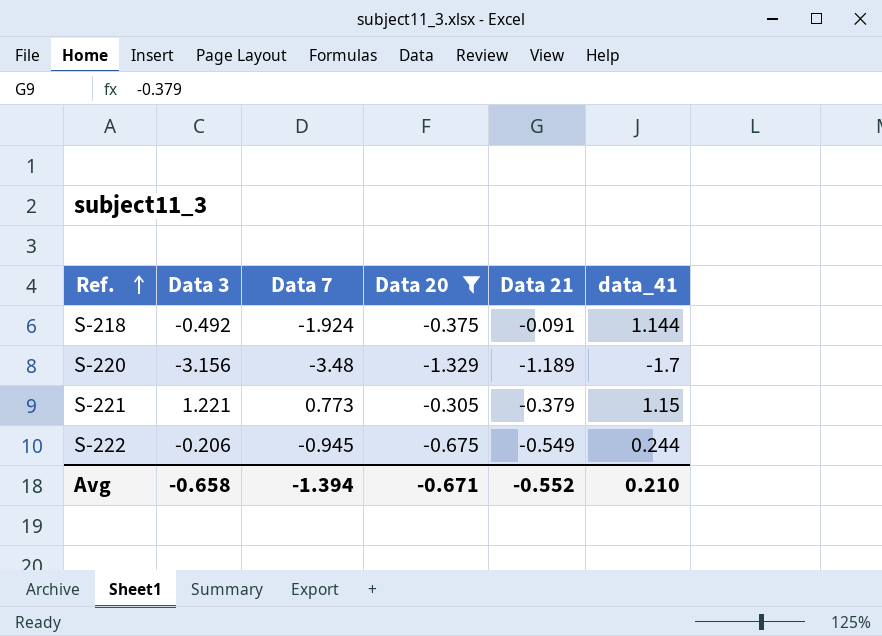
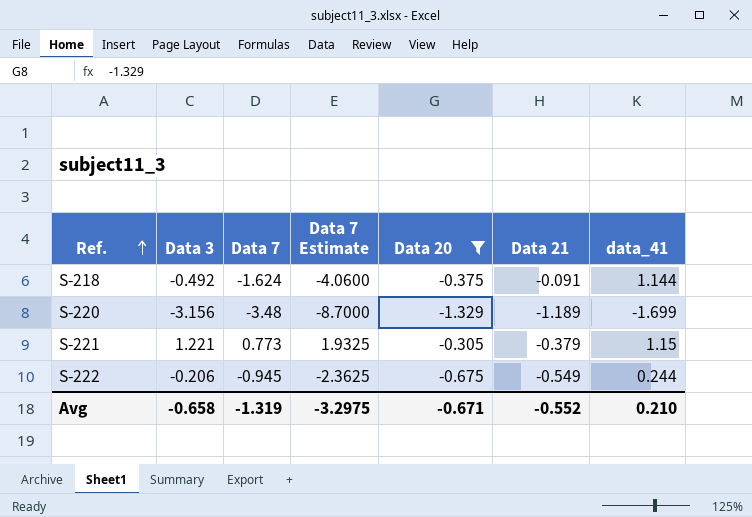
column Data 7 Estimate | formula: none -> [Data 7] * 2.5
S-218 | Data 7: -1.924 -> -1.624
S-220 | data_41: -1.7 -> -1.699
Avg | Data 7: -1.394 -> -1.319

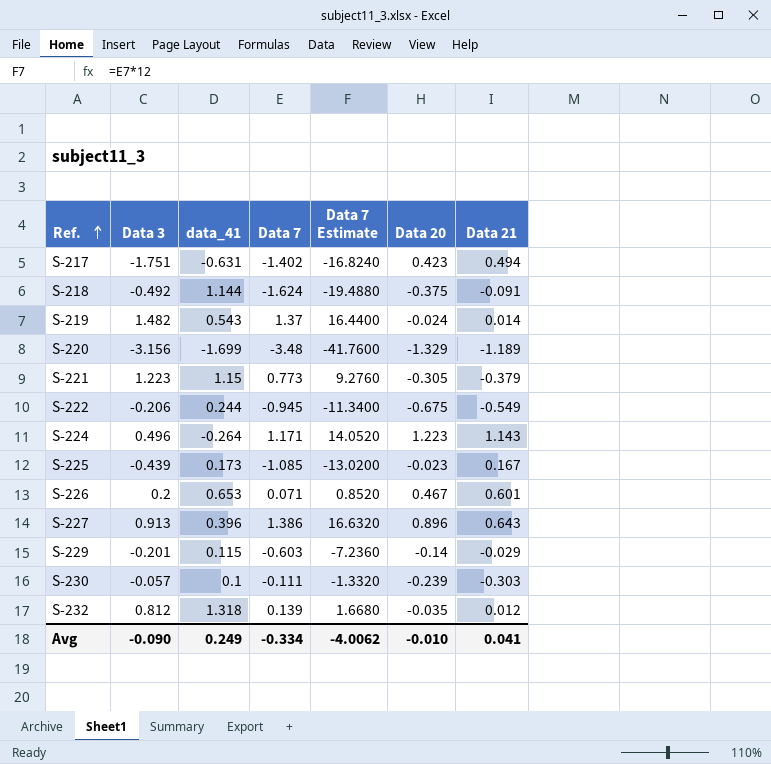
filter: Data 20 <= -0.305 -> none
column data_41 | position: 7 -> 3
column Data 7 Estimate | formula: [Data 7] * 2.5 -> [Data 7] * 12
S-221 | Data 3: 1.221 -> 1.223
Avg | Data 3: -0.658 -> -0.090
Avg | data_41: 0.210 -> 0.249
Avg | Data 7: -1.319 -> -0.334
Avg | Data 7 Estimate: -3.2975 -> -4.0062
Avg | Data 20: -0.671 -> -0.010
Avg | Data 21: -0.552 -> 0.041

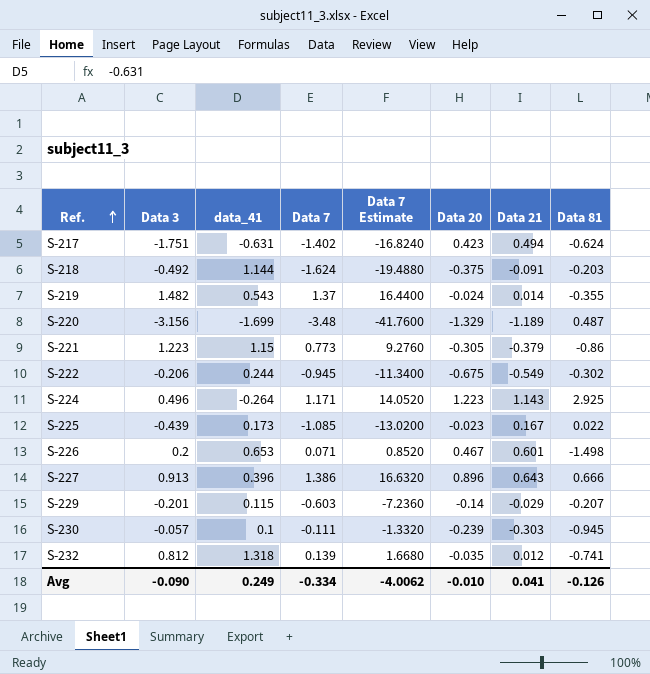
column Data 81 | position: none -> 8

